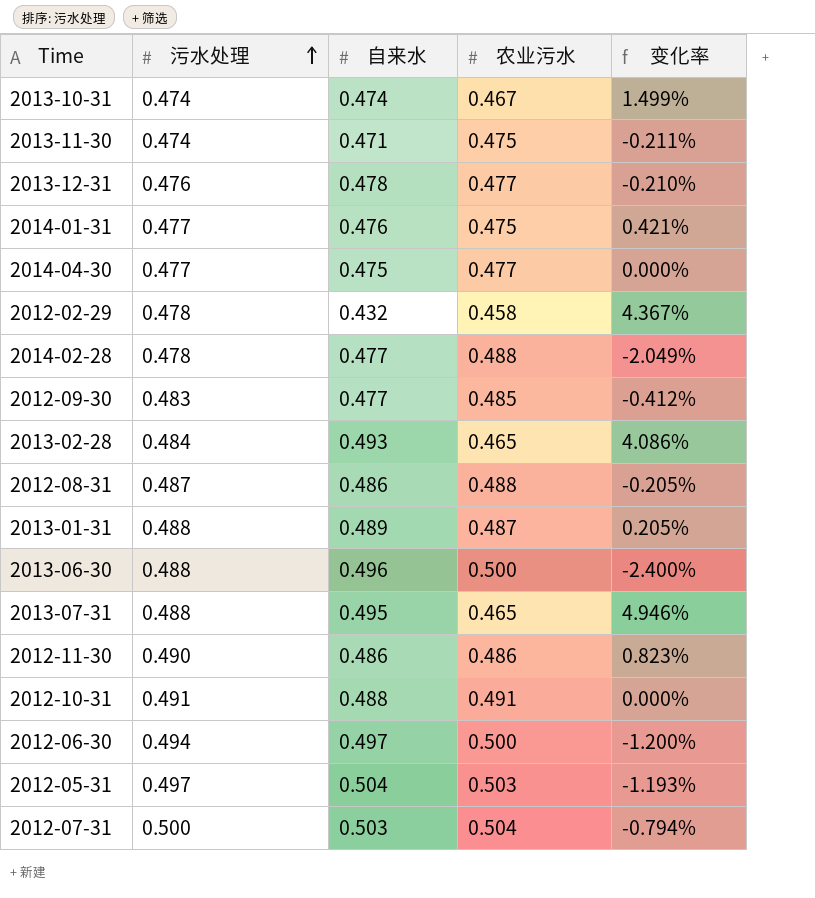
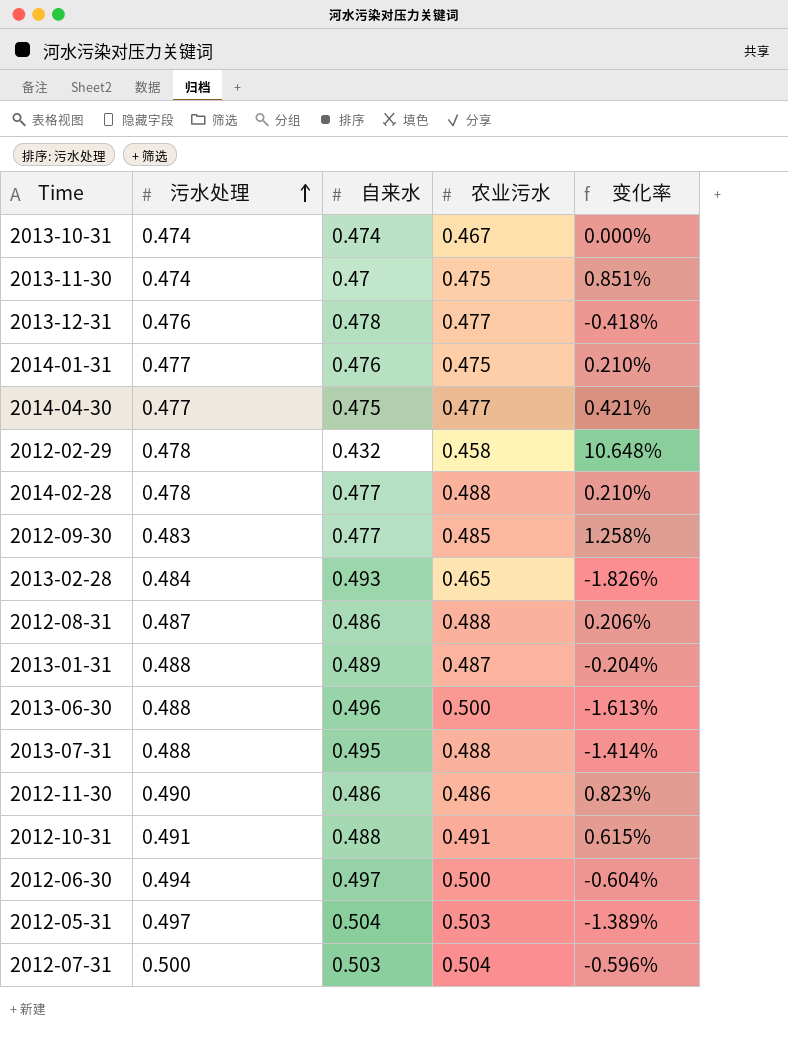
column 变化率 | formula: ([污水处理] - [农业污水]) / [农业污水] -> ([污水处理] - [自来水]) / [自来水]
2013-11-30 | 自来水: 0.471 -> 0.47
2013-07-31 | 农业污水: 0.465 -> 0.488

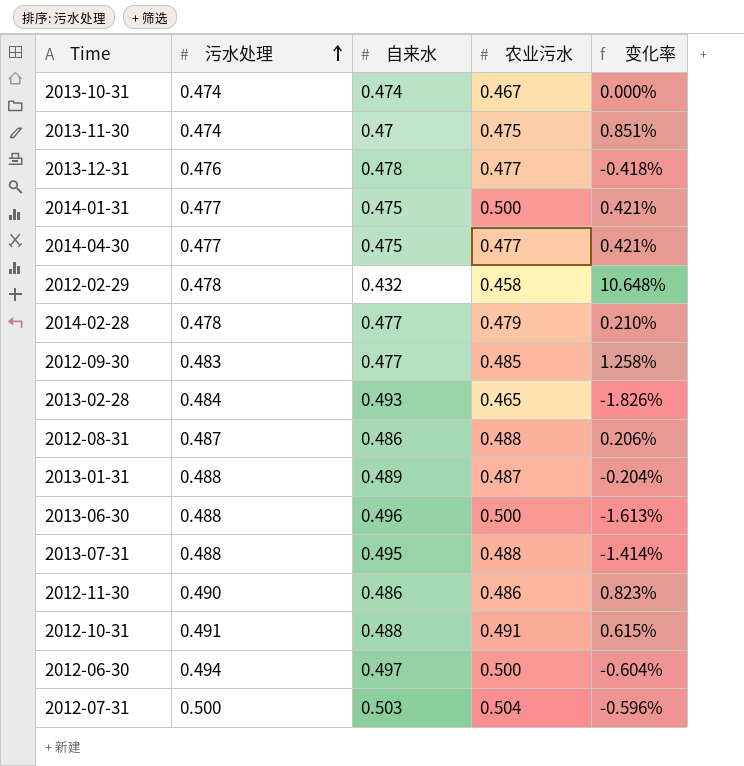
row 2012-05-31: 0.497 | 0.504 | 0.503 | -1.389% -> none
2014-01-31 | 自来水: 0.476 -> 0.475
2014-01-31 | 农业污水: 0.475 -> 0.500
2014-01-31 | 变化率: 0.210% -> 0.421%
2014-02-28 | 农业污水: 0.488 -> 0.479

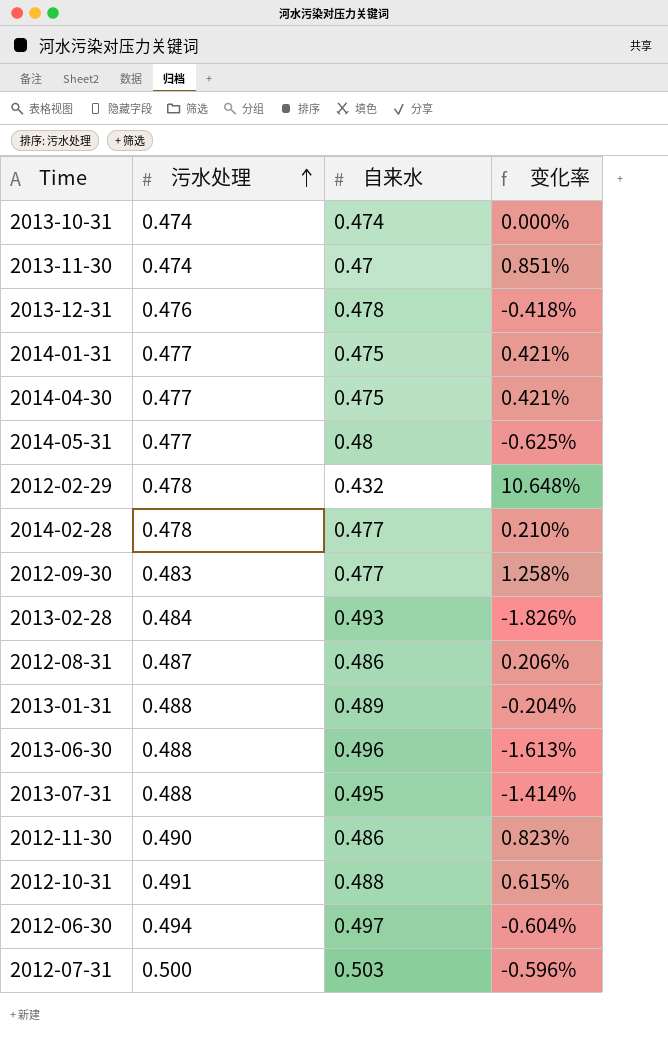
column 农业污水 | position: 4 -> none
row 2014-05-31: none -> 0.477 | 0.48 | -0.625%

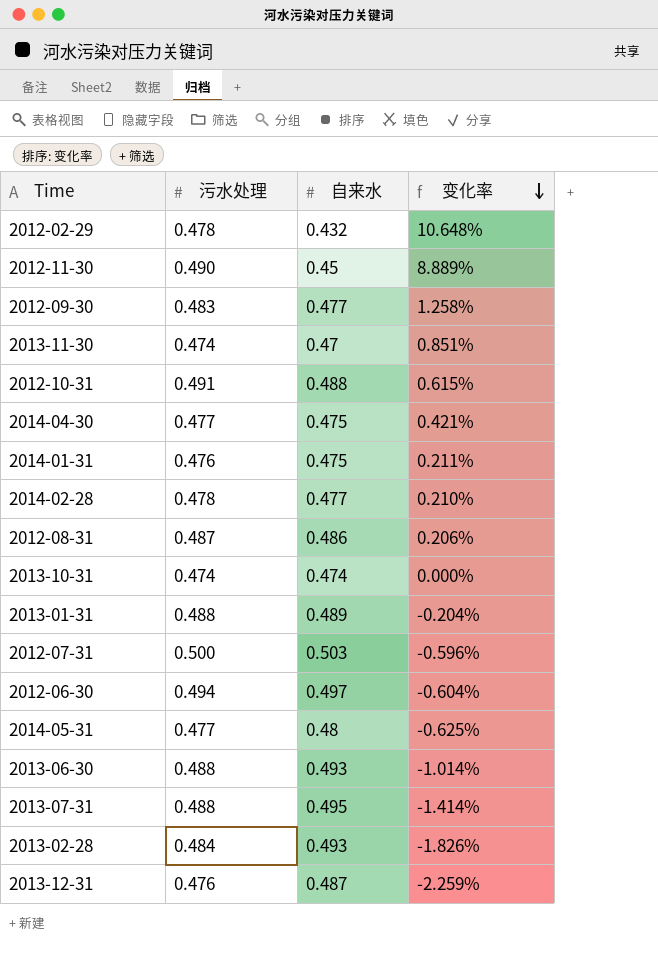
row order: 污水处理 ascending -> 变化率 descending
2012-11-30 | 自来水: 0.486 -> 0.45
2012-11-30 | 变化率: 0.823% -> 8.889%
2014-01-31 | 污水处理: 0.477 -> 0.476
2014-01-31 | 变化率: 0.421% -> 0.211%
2013-06-30 | 自来水: 0.496 -> 0.493
2013-06-30 | 变化率: -1.613% -> -1.014%
2013-12-31 | 自来水: 0.478 -> 0.487
2013-12-31 | 变化率: -0.418% -> -2.259%

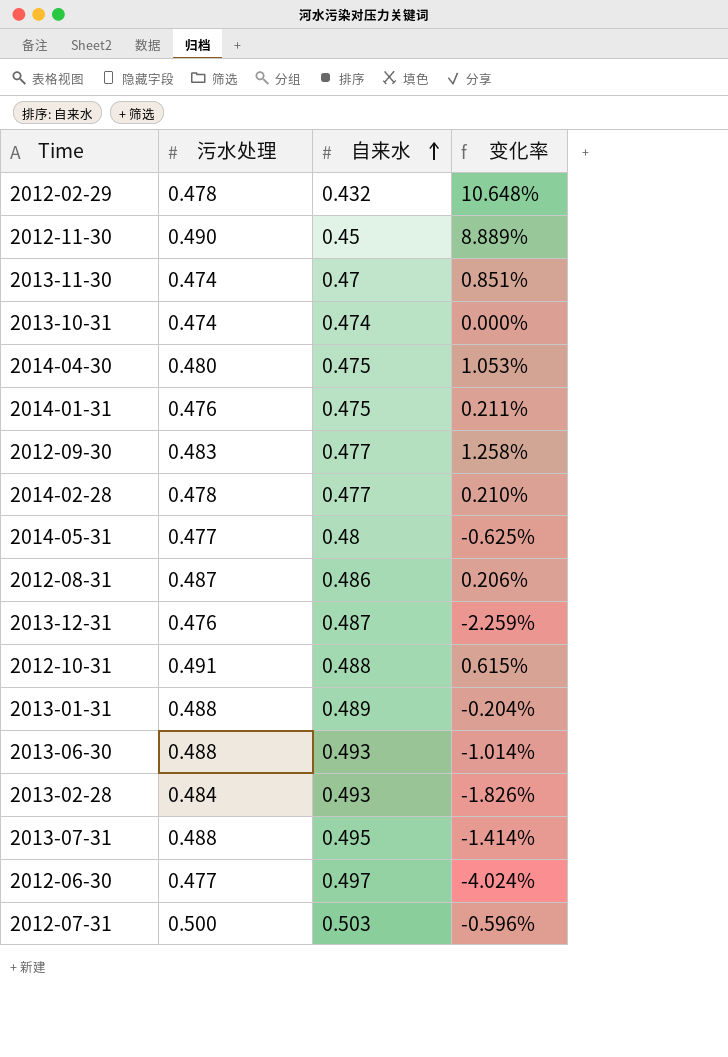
row order: 变化率 descending -> 自来水 ascending
2014-04-30 | 污水处理: 0.477 -> 0.480
2014-04-30 | 变化率: 0.421% -> 1.053%
2012-06-30 | 污水处理: 0.494 -> 0.477
2012-06-30 | 变化率: -0.604% -> -4.024%

